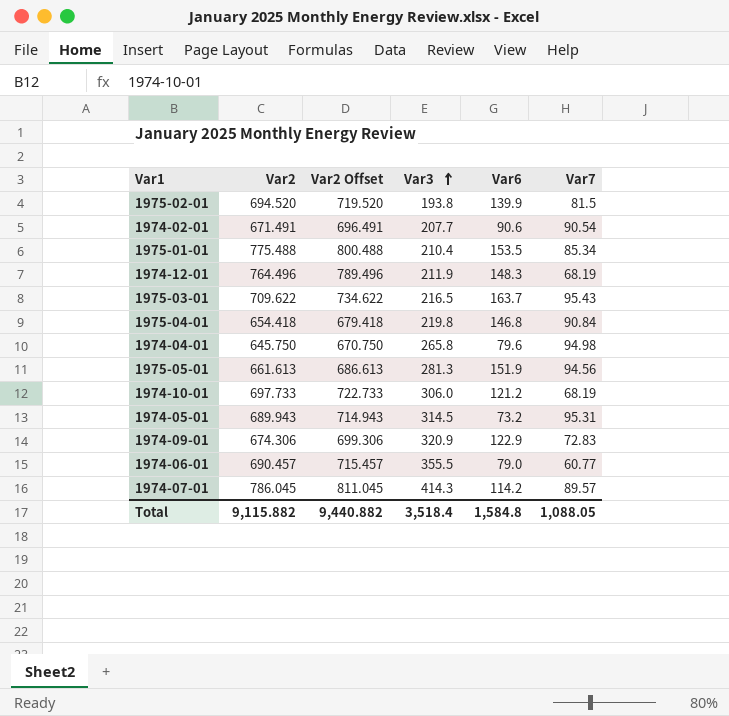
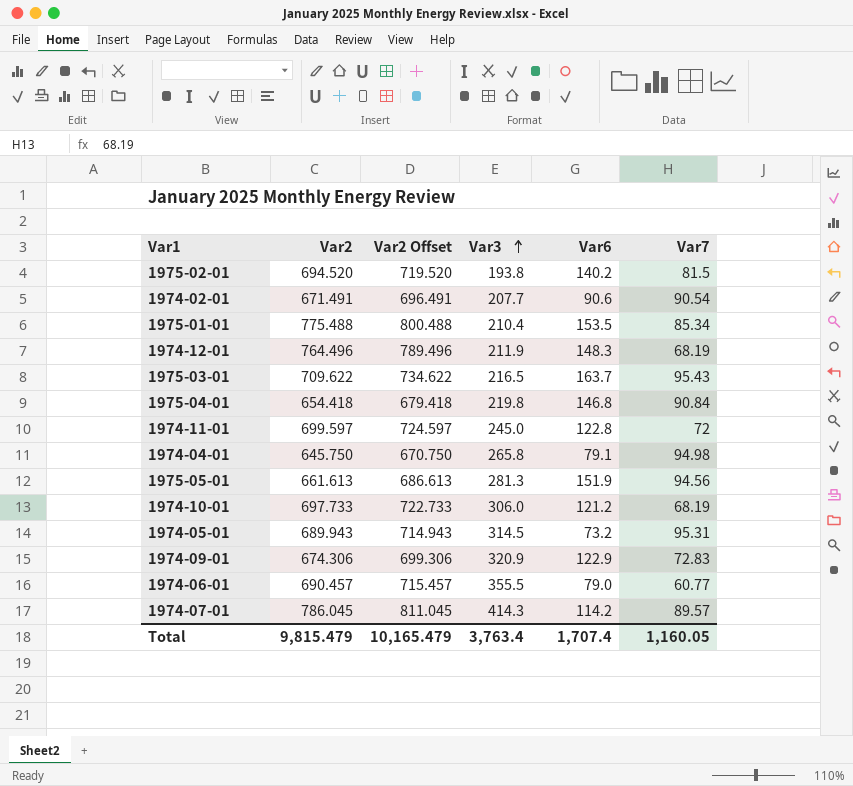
1975-02-01 | Var6: 139.9 -> 140.2
row 1974-11-01: none -> 699.597 | 724.597 | 245.0 | 122.8 | 72
1974-04-01 | Var6: 79.6 -> 79.1
Total | Var2: 9,115.882 -> 9,815.479
Total | Var2 Offset: 9,440.882 -> 10,165.479
Total | Var3: 3,518.4 -> 3,763.4
Total | Var6: 1,584.8 -> 1,707.4
Total | Var7: 1,088.05 -> 1,160.05

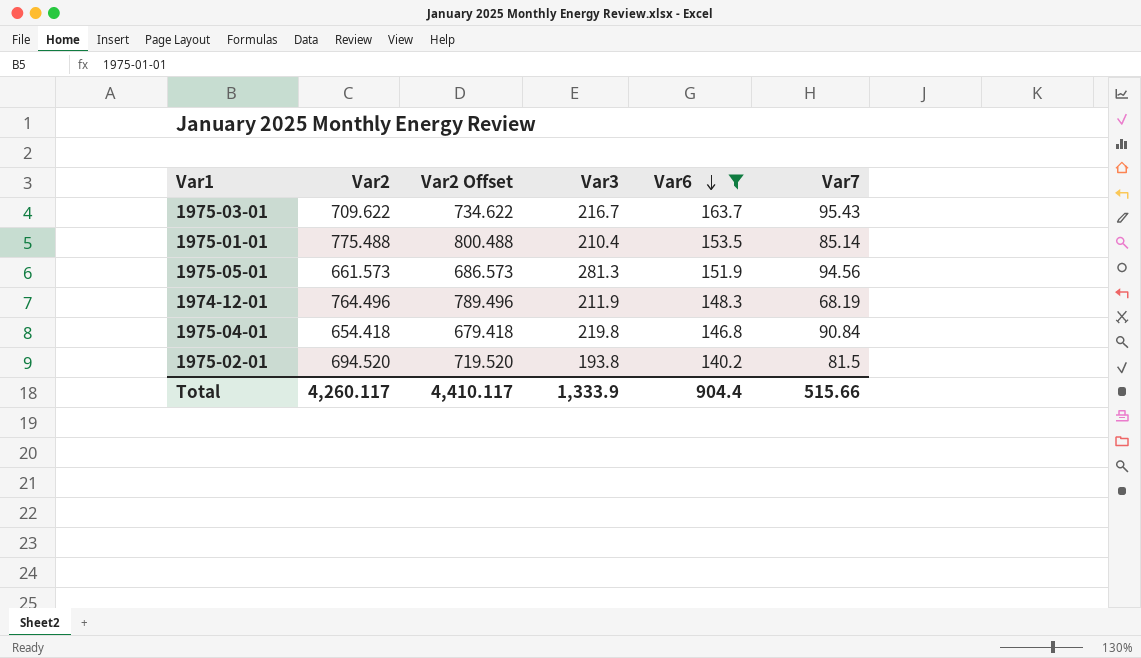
filter: none -> Var6 >= 140.2
row order: Var3 ascending -> Var6 descending
1975-03-01 | Var3: 216.5 -> 216.7
1975-01-01 | Var7: 85.34 -> 85.14
1975-05-01 | Var2: 661.613 -> 661.573
1975-05-01 | Var2 Offset: 686.613 -> 686.573
Total | Var2: 9,815.479 -> 4,260.117
Total | Var2 Offset: 10,165.479 -> 4,410.117
Total | Var3: 3,763.4 -> 1,333.9
Total | Var6: 1,707.4 -> 904.4
Total | Var7: 1,160.05 -> 515.66

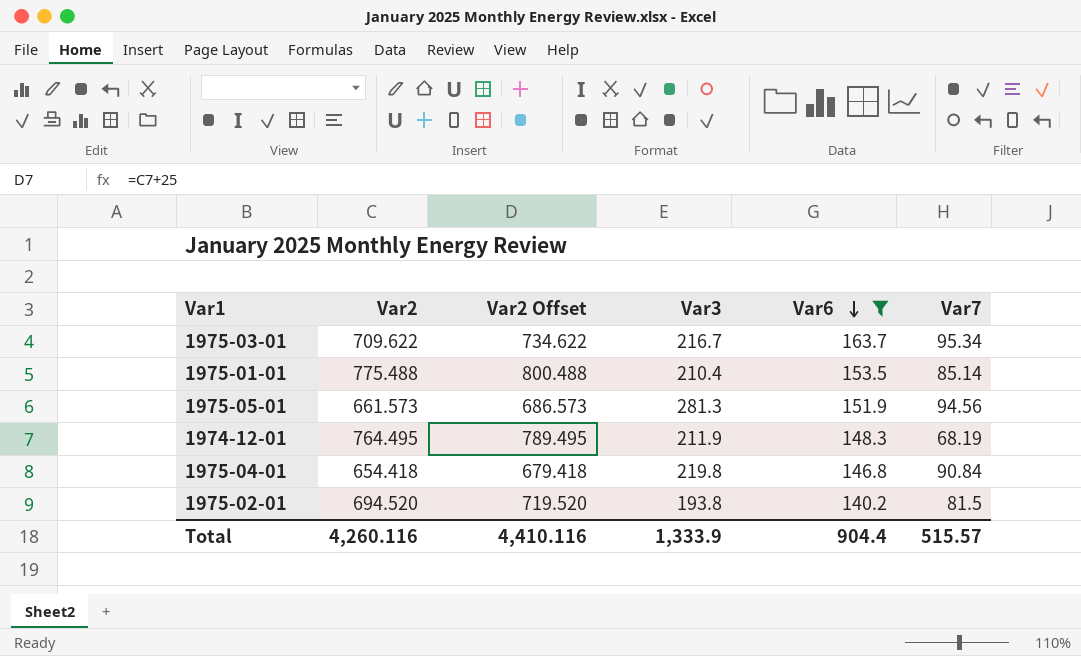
1975-03-01 | Var7: 95.43 -> 95.34
1974-12-01 | Var2: 764.496 -> 764.495
1974-12-01 | Var2 Offset: 789.496 -> 789.495
Total | Var2: 4,260.117 -> 4,260.116
Total | Var2 Offset: 4,410.117 -> 4,410.116
Total | Var7: 515.66 -> 515.57

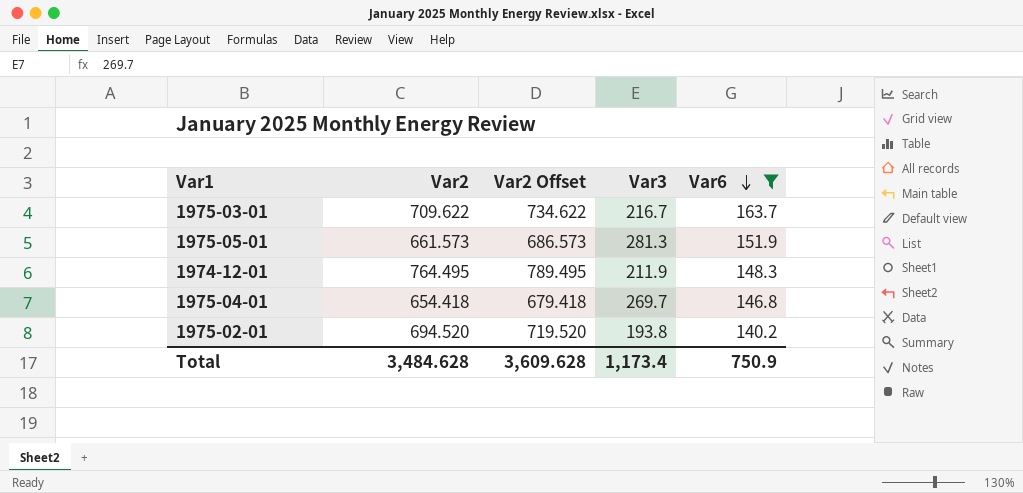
column Var7 | position: 6 -> none
row 1975-01-01: 775.488 | 800.488 | 210.4 | 153.5 | 85.14 -> none
1975-04-01 | Var3: 219.8 -> 269.7
Total | Var2: 4,260.116 -> 3,484.628
Total | Var2 Offset: 4,410.116 -> 3,609.628
Total | Var3: 1,333.9 -> 1,173.4
Total | Var6: 904.4 -> 750.9

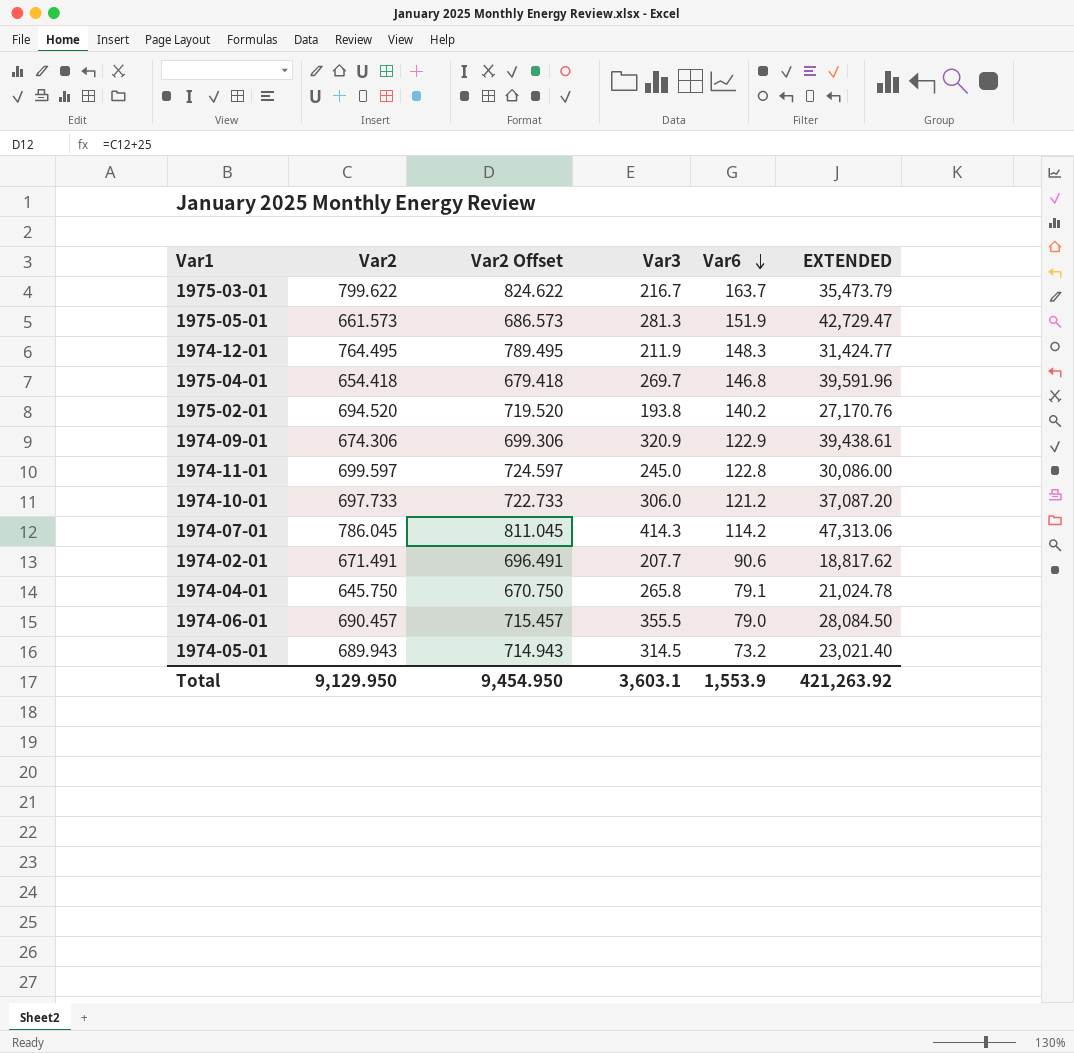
filter: Var6 >= 140.2 -> none
column EXTENDED | formula: none -> [Var3] * [Var6]
1975-03-01 | Var2: 709.622 -> 799.622
1975-03-01 | Var2 Offset: 734.622 -> 824.622
Total | Var2: 3,484.628 -> 9,129.950
Total | Var2 Offset: 3,609.628 -> 9,454.950
Total | Var3: 1,173.4 -> 3,603.1
Total | Var6: 750.9 -> 1,553.9

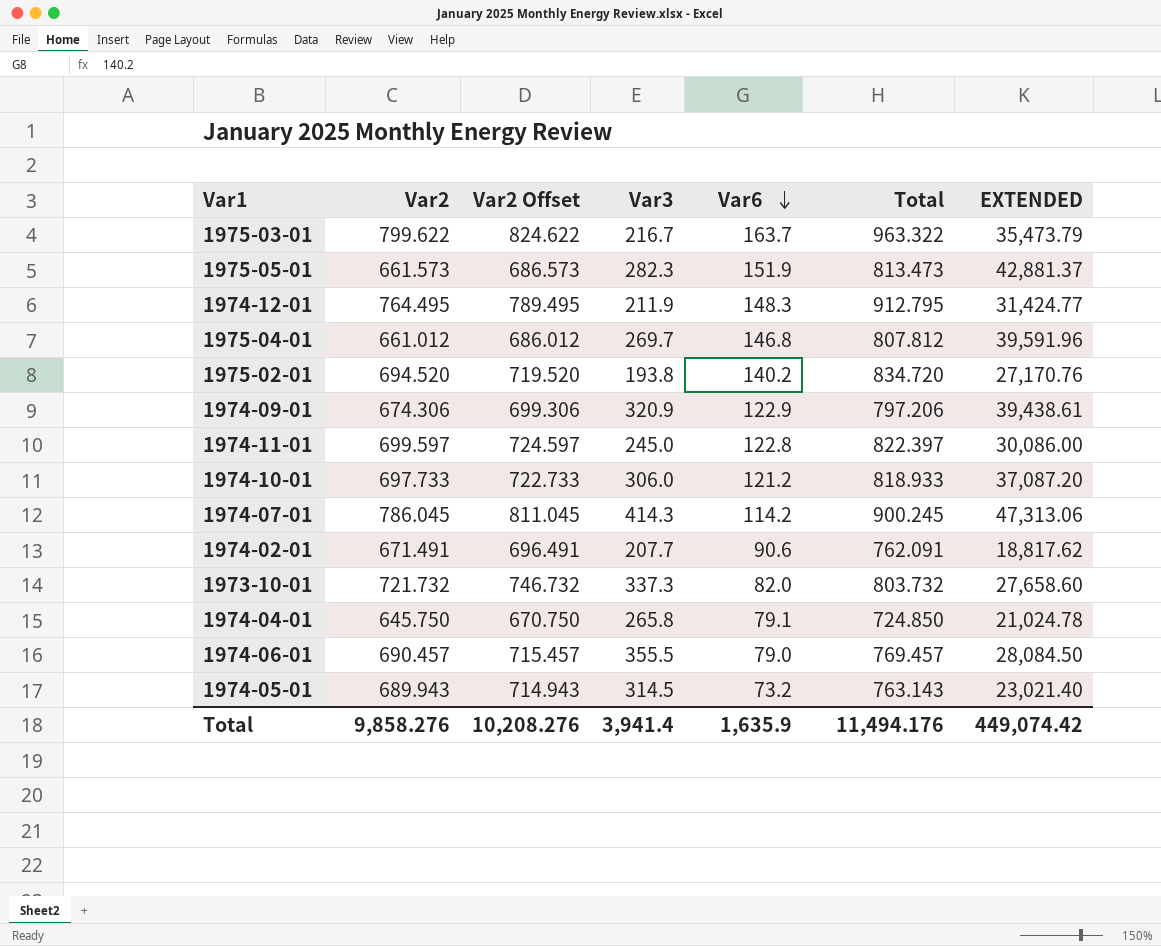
column Total | formula: none -> [Var2] + [Var6]
1975-05-01 | Var3: 281.3 -> 282.3
1975-05-01 | EXTENDED: 42,729.47 -> 42,881.37
1975-04-01 | Var2: 654.418 -> 661.012
1975-04-01 | Var2 Offset: 679.418 -> 686.012
row 1973-10-01: none -> 721.732 | 746.732 | 337.3 | 82.0 | 803.732 | 27,658.60
Total | Var2: 9,129.950 -> 9,858.276
Total | Var2 Offset: 9,454.950 -> 10,208.276
Total | Var3: 3,603.1 -> 3,941.4
Total | Var6: 1,553.9 -> 1,635.9
Total | EXTENDED: 421,263.92 -> 449,074.42

